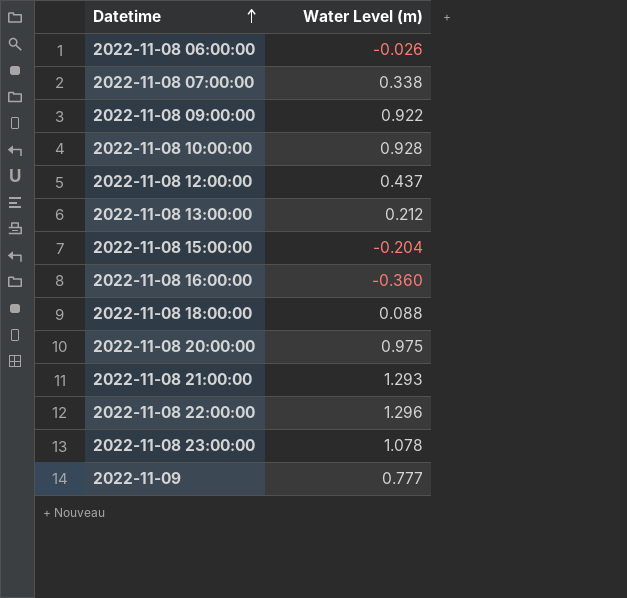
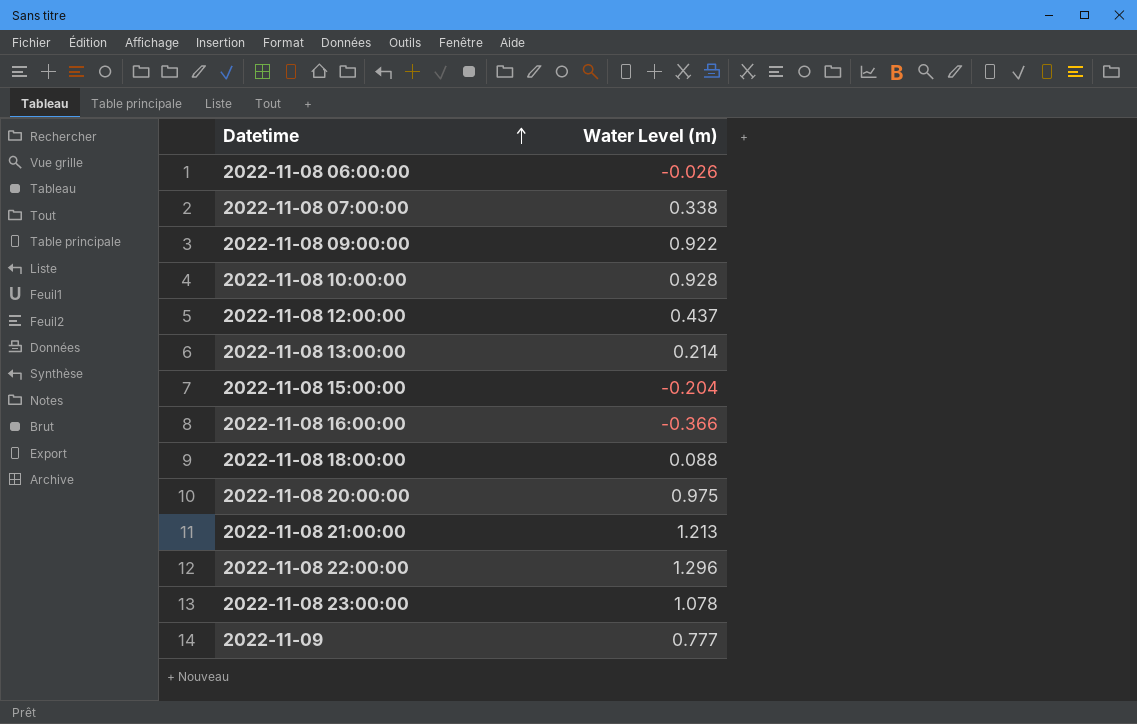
2022-11-08 13:00:00 | Water Level (m): 0.212 -> 0.214
2022-11-08 16:00:00 | Water Level (m): -0.360 -> -0.366
2022-11-08 21:00:00 | Water Level (m): 1.293 -> 1.213

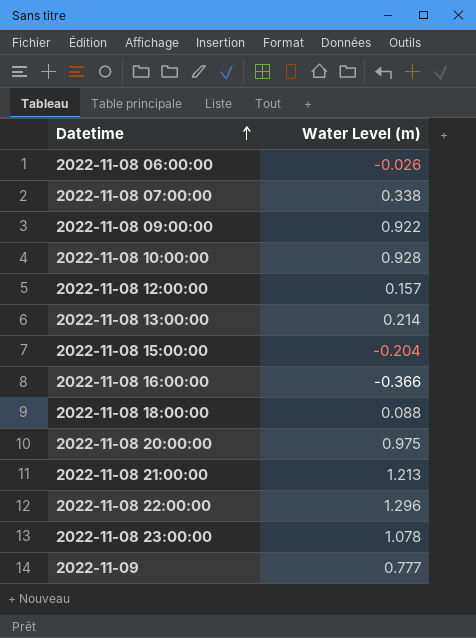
2022-11-08 12:00:00 | Water Level (m): 0.437 -> 0.157

